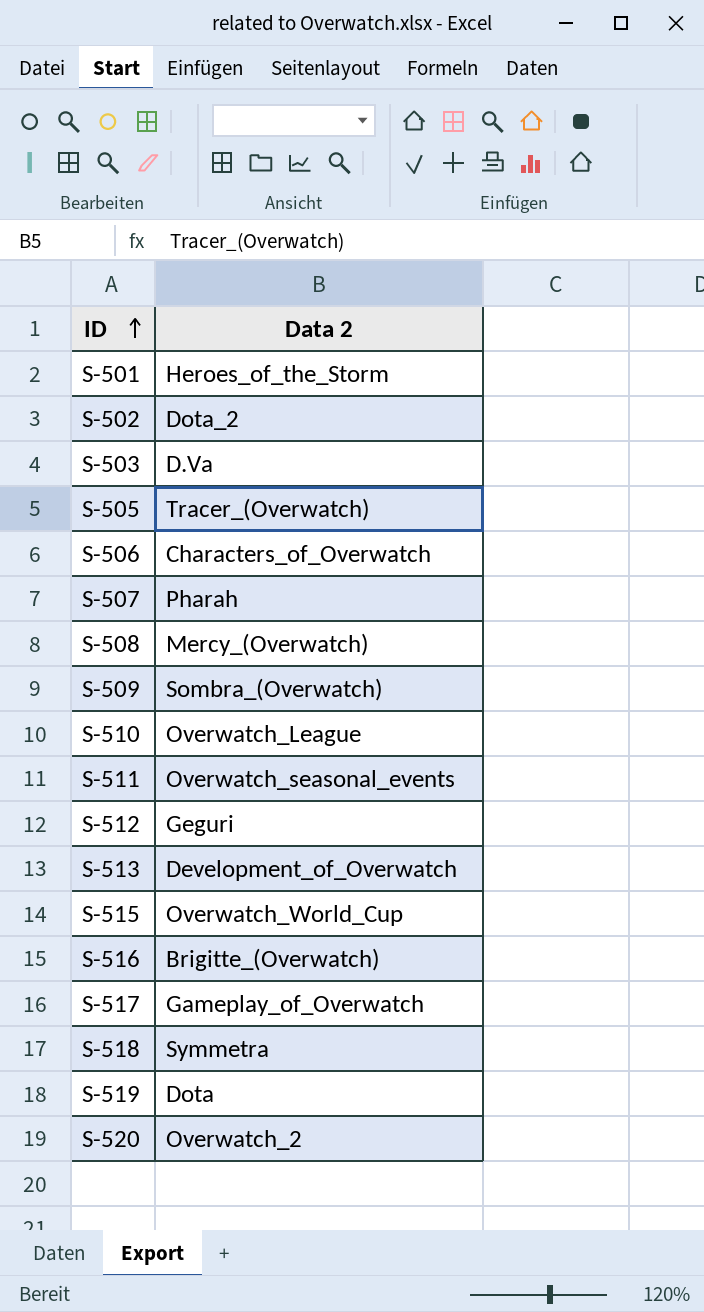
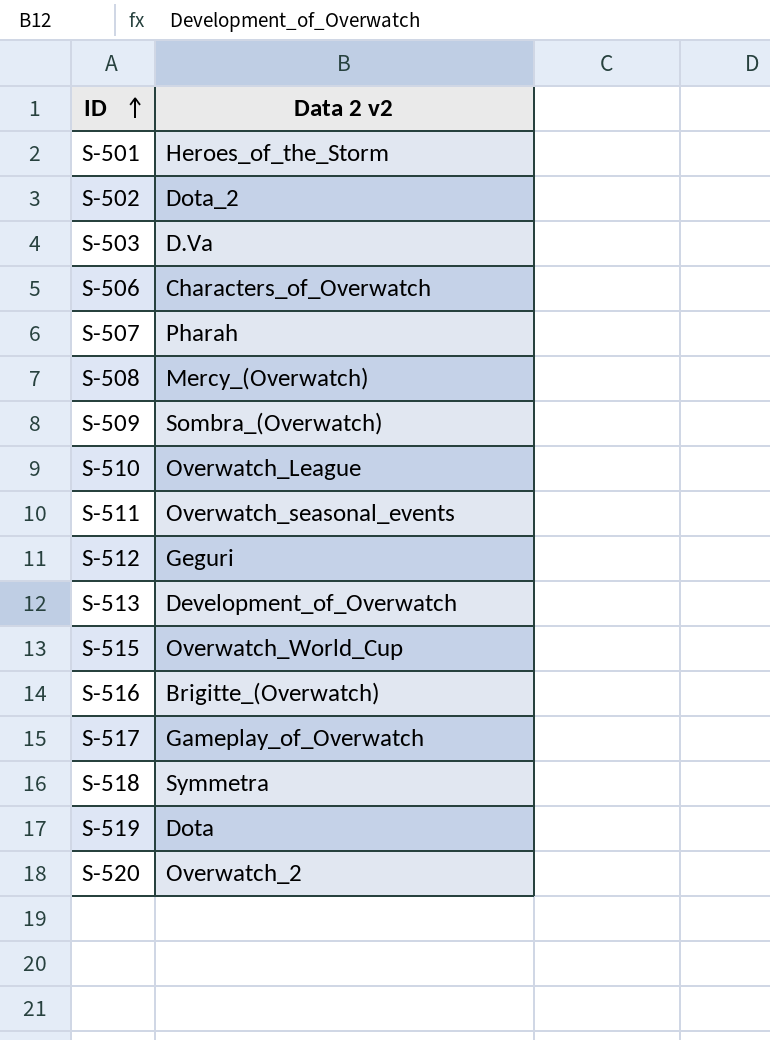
column name: Data 2 -> Data 2 v2
row S-505: Tracer_(Overwatch) -> none

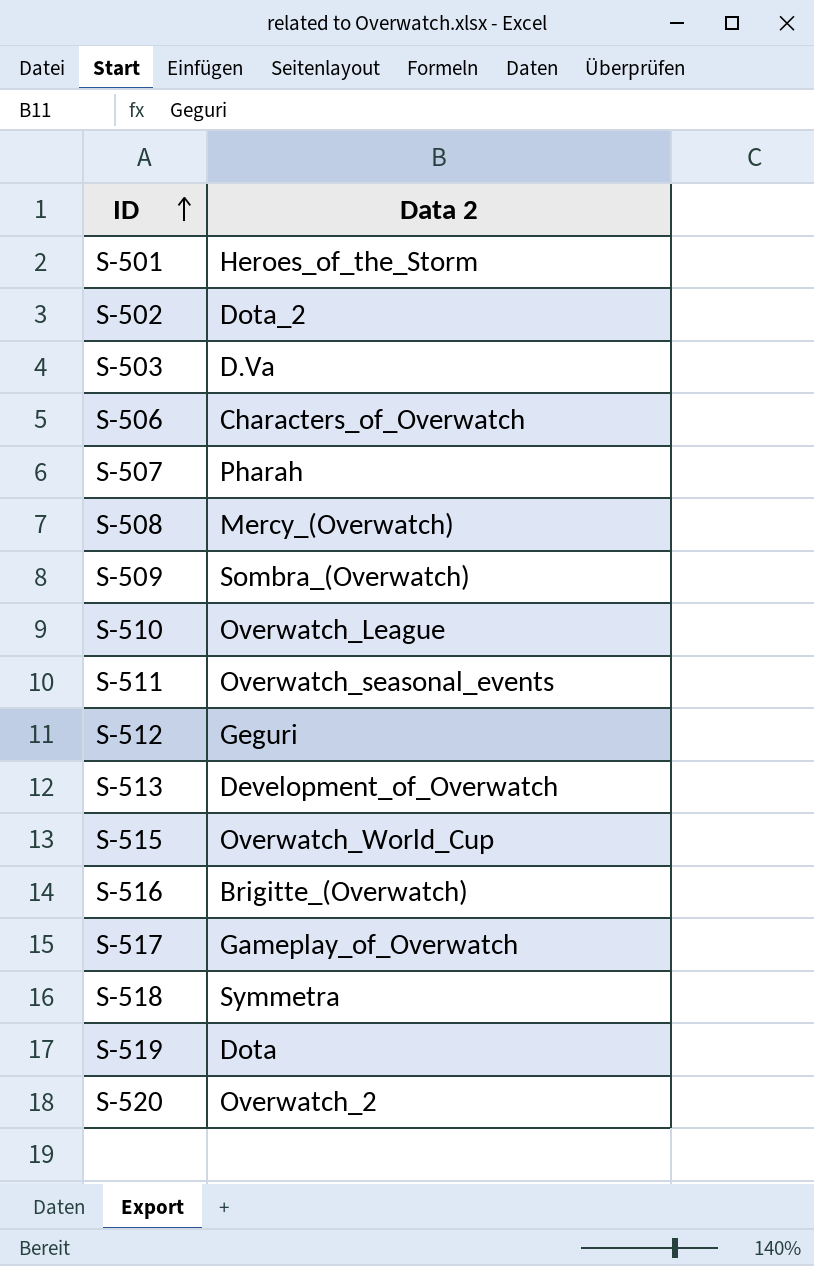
column name: Data 2 v2 -> Data 2

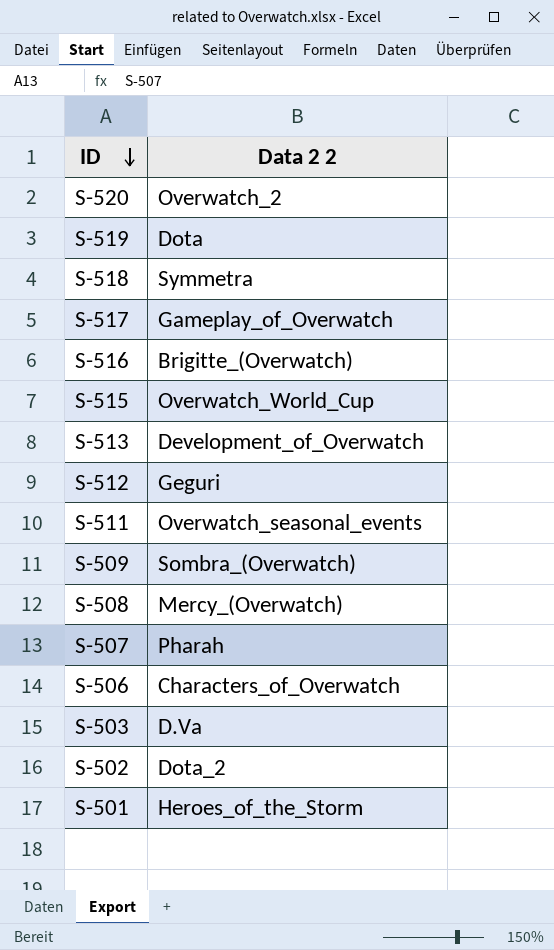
row order: ID ascending -> ID descending
column name: Data 2 -> Data 2 2
row S-510: Overwatch_League -> none

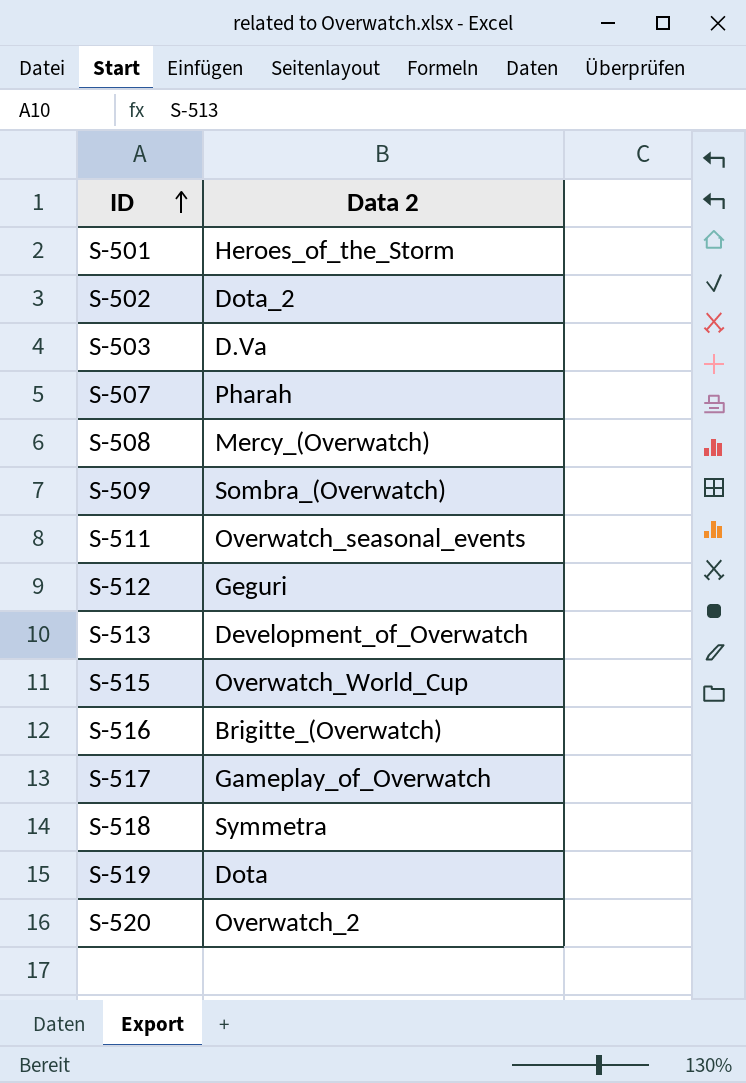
row order: ID descending -> ID ascending
column name: Data 2 2 -> Data 2
row S-506: Characters_of_Overwatch -> none

